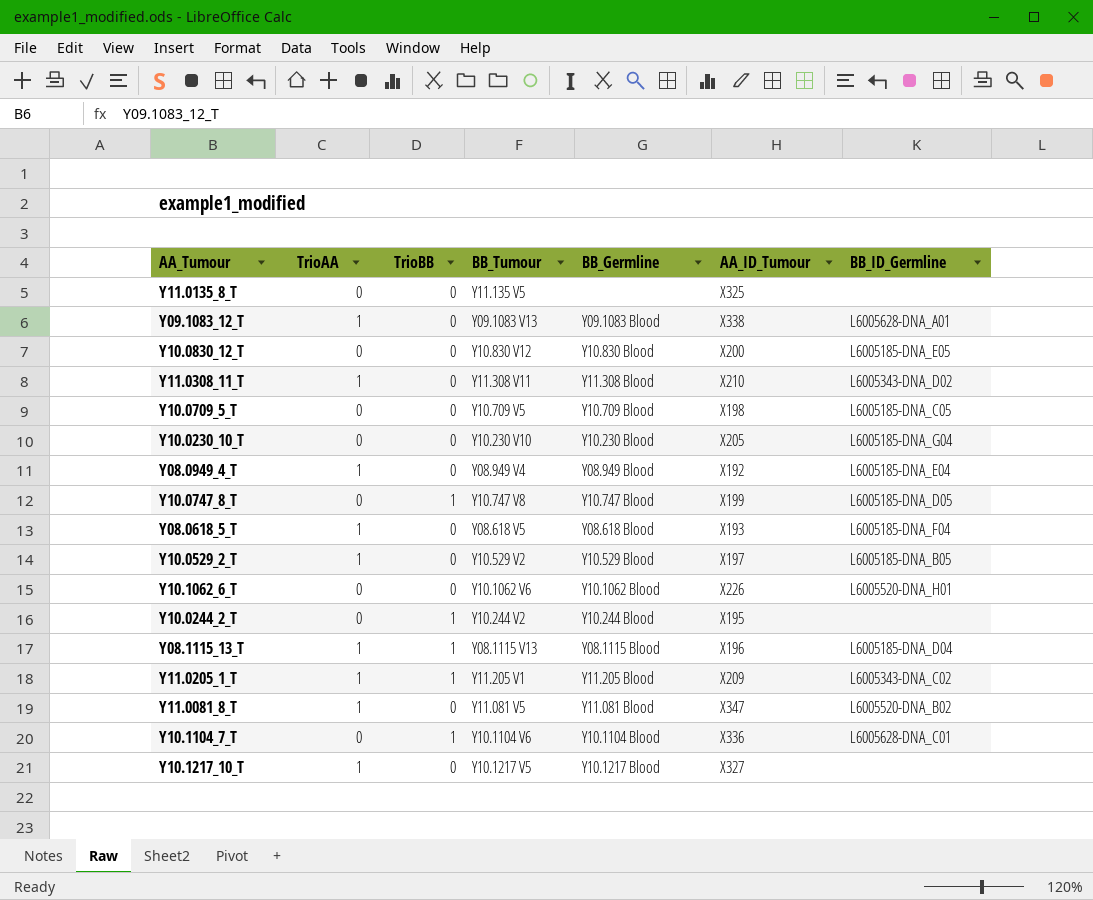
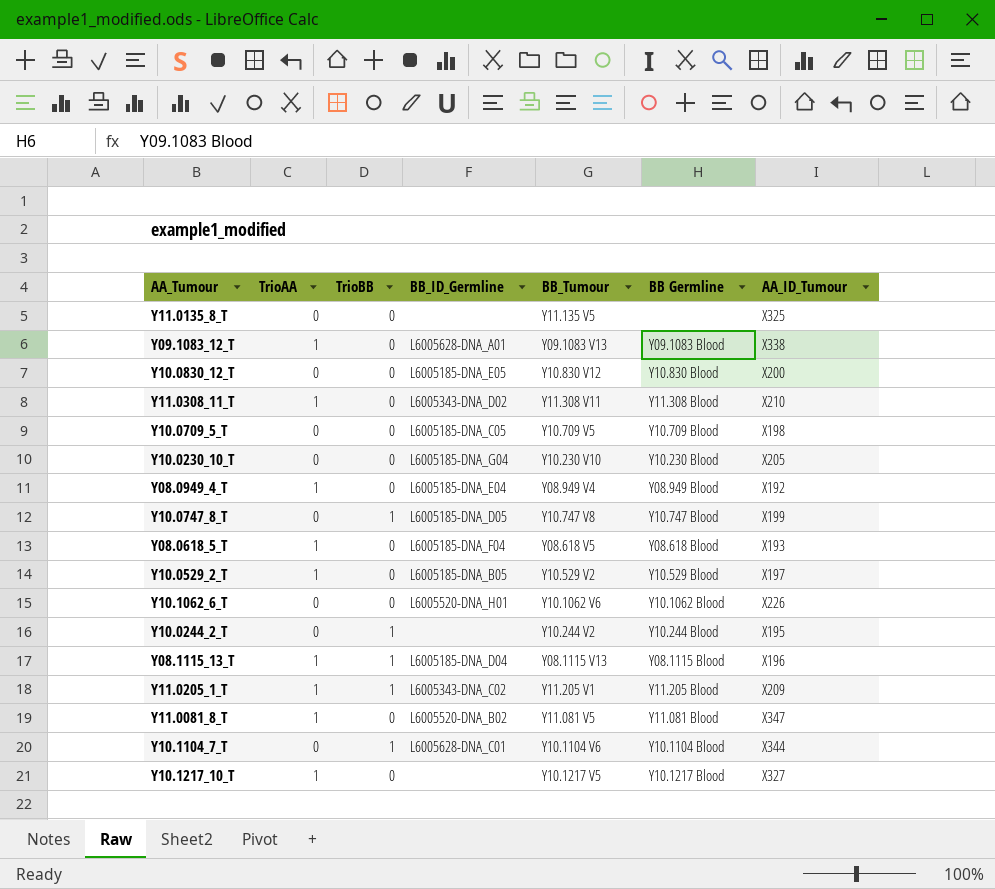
column BB_ID_Germline | position: 7 -> 4
column name: BB_Germline -> BB Germline
Y10.1104_7_T | AA_ID_Tumour: X336 -> X344

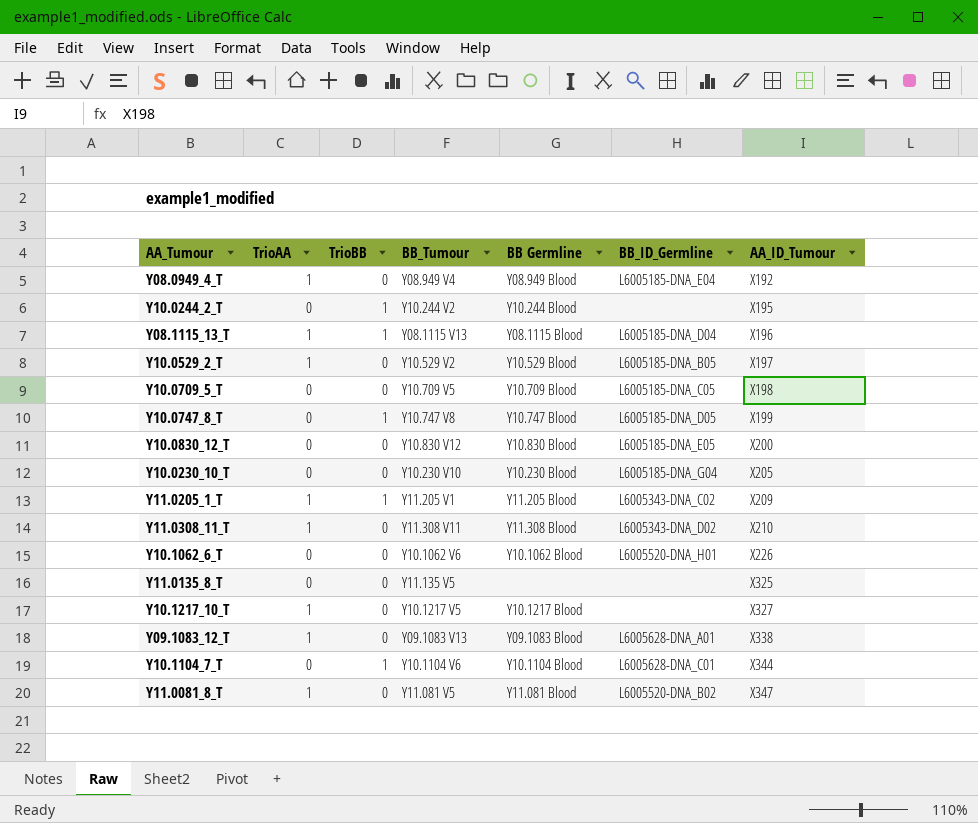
row order: none -> AA_ID_Tumour ascending
column BB_ID_Germline | position: 4 -> 6
row Y08.0618_5_T: 1 | 0 | L6005185-DNA_F04 | Y08.618 V5 | Y08.618 Blood | X193 -> none

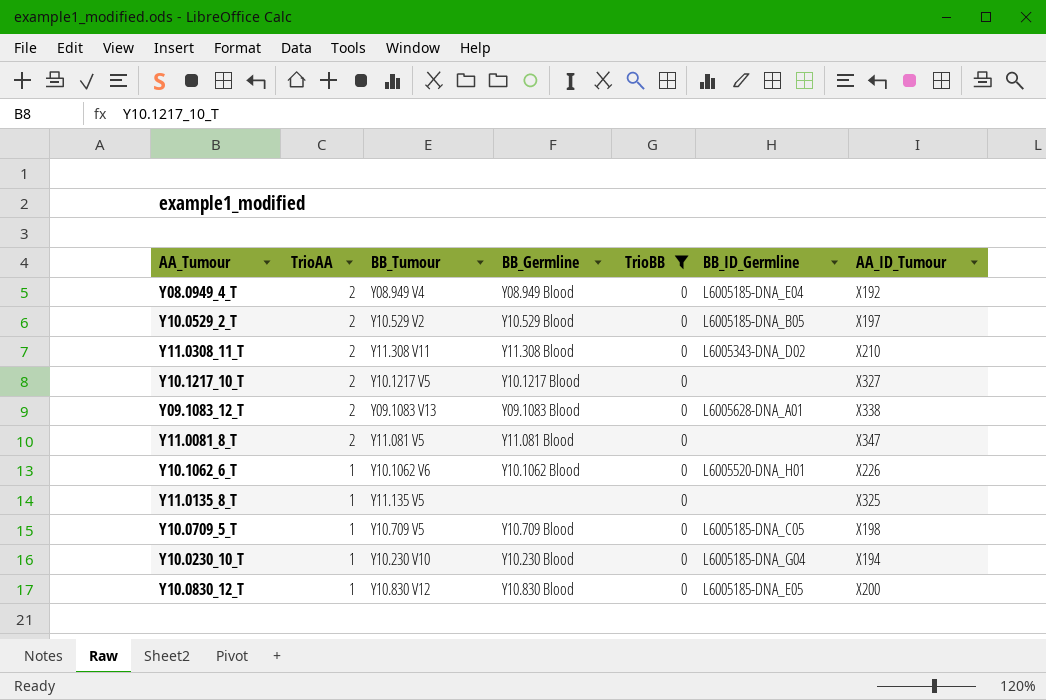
filter: none -> TrioBB = 0
row order: AA_ID_Tumour ascending -> TrioAA descending
column name: BB Germline -> BB_Germline
column TrioBB | position: 3 -> 5
Y08.0949_4_T | TrioAA: 1 -> 2
Y10.0529_2_T | TrioAA: 1 -> 2
Y11.0308_11_T | TrioAA: 1 -> 2
Y10.1217_10_T | TrioAA: 1 -> 2
Y09.1083_12_T | TrioAA: 1 -> 2
Y11.0081_8_T | TrioAA: 1 -> 2
Y11.0081_8_T | BB_ID_Germline: L6005520-DNA_B02 -> none
Y10.1062_6_T | TrioAA: 0 -> 1
Y11.0135_8_T | TrioAA: 0 -> 1
Y10.0709_5_T | TrioAA: 0 -> 1
Y10.0230_10_T | TrioAA: 0 -> 1
Y10.0230_10_T | AA_ID_Tumour: X205 -> X194
Y10.0830_12_T | TrioAA: 0 -> 1

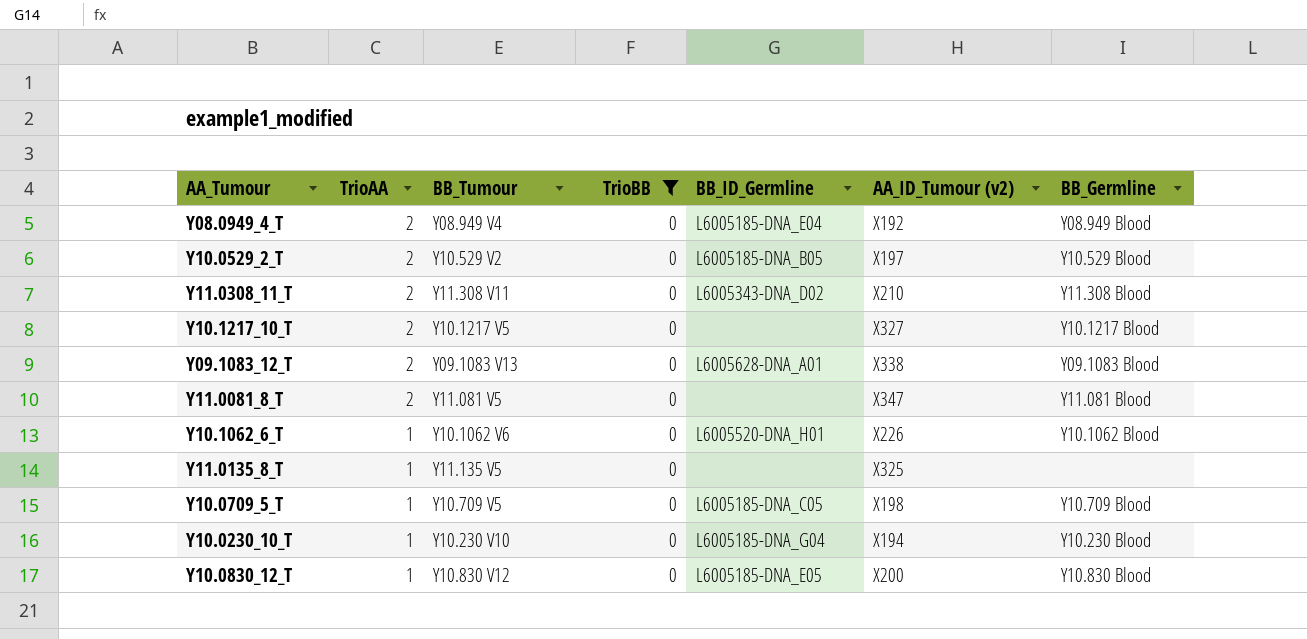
column name: AA_ID_Tumour -> AA_ID_Tumour (v2)
column BB_Germline | position: 4 -> 7

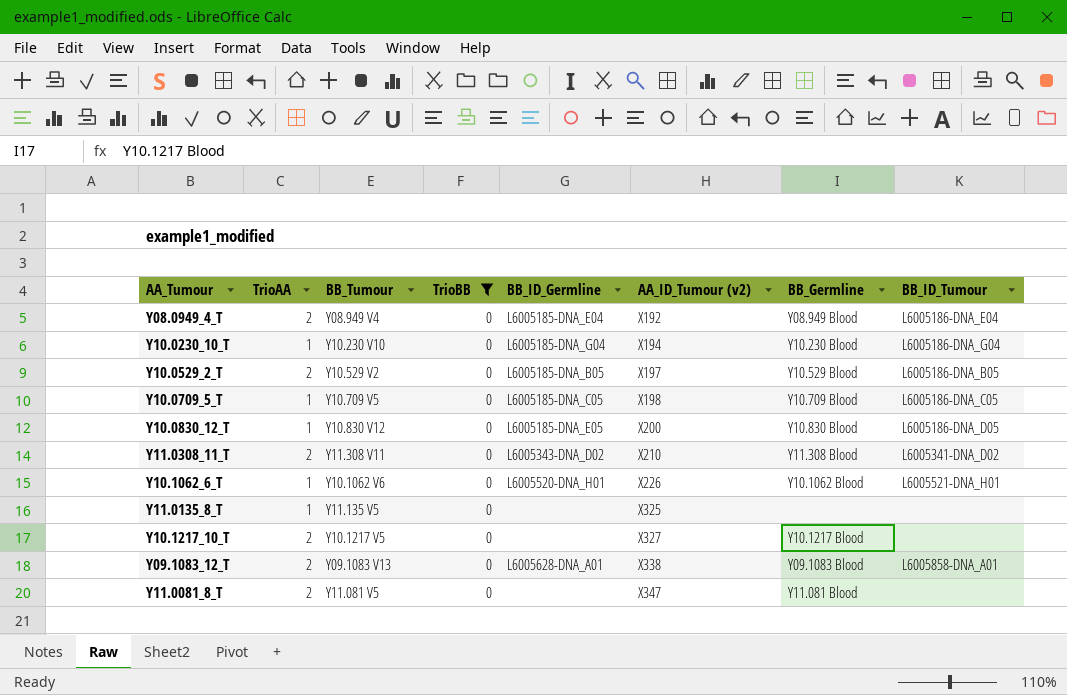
row order: TrioAA descending -> AA_ID_Tumour (v2) ascending
column BB_ID_Tumour | position: none -> 8

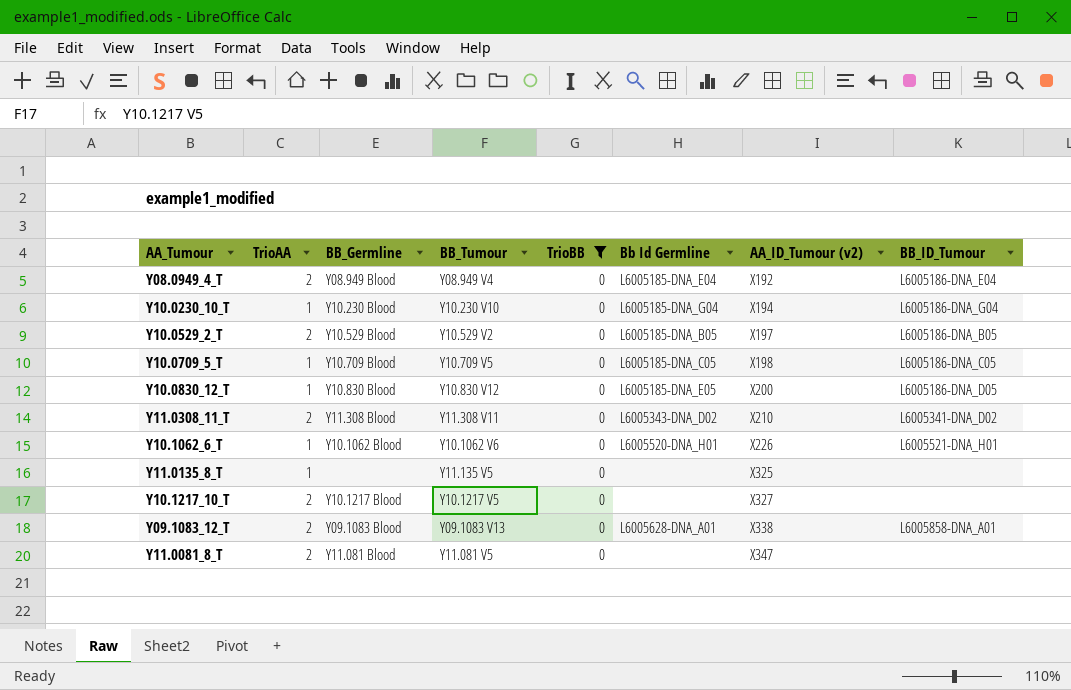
column BB_Germline | position: 7 -> 3
column name: BB_ID_Germline -> Bb Id Germline

